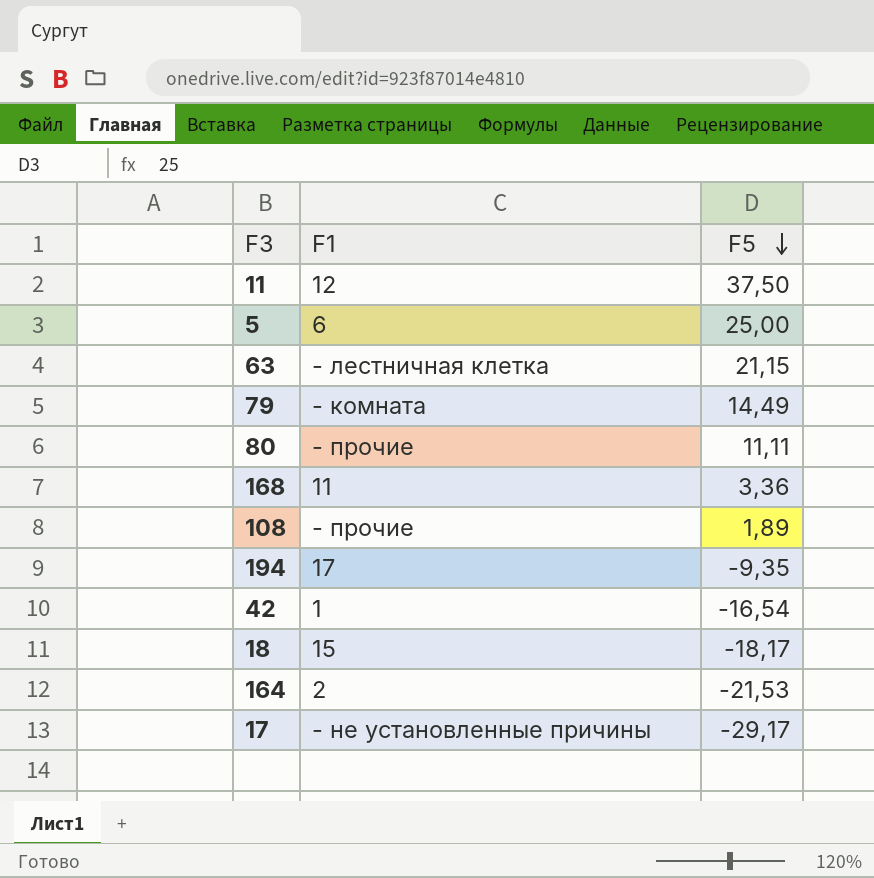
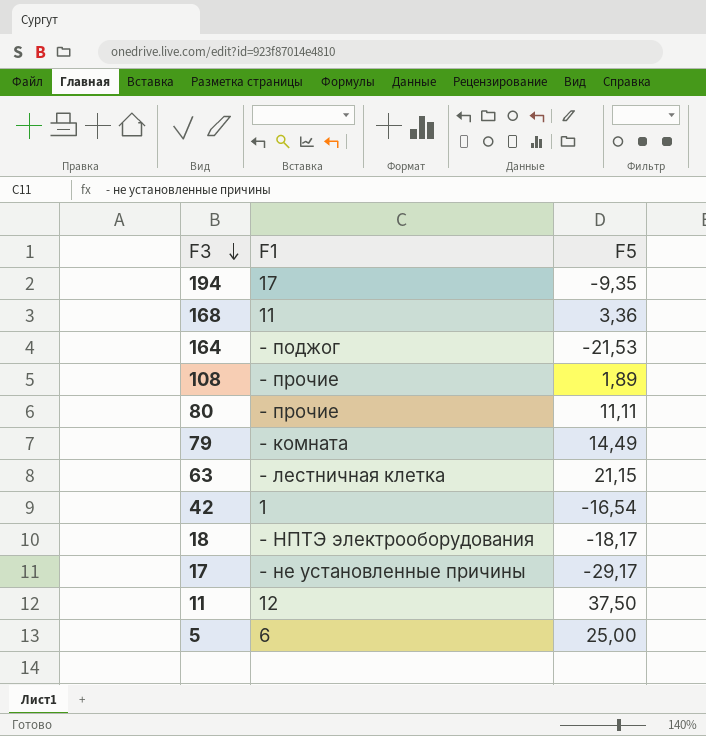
row order: F5 descending -> F3 descending
164 | F1: 2 -> - поджог
18 | F1: 15 -> - НПТЭ электрооборудования

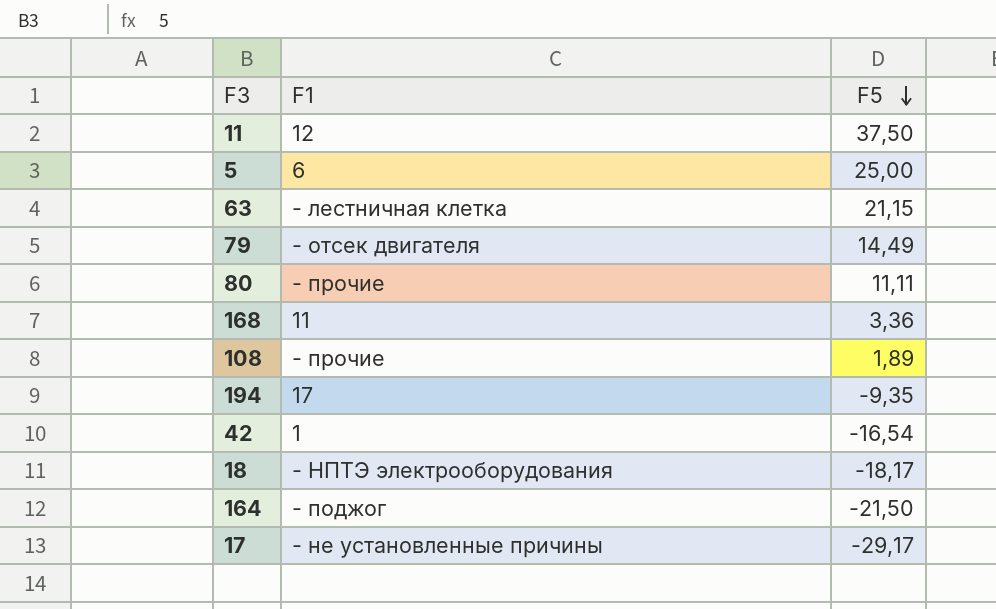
row order: F3 descending -> F5 descending
79 | F1: - комната -> - отсек двигателя
164 | F5: -21,53 -> -21,50

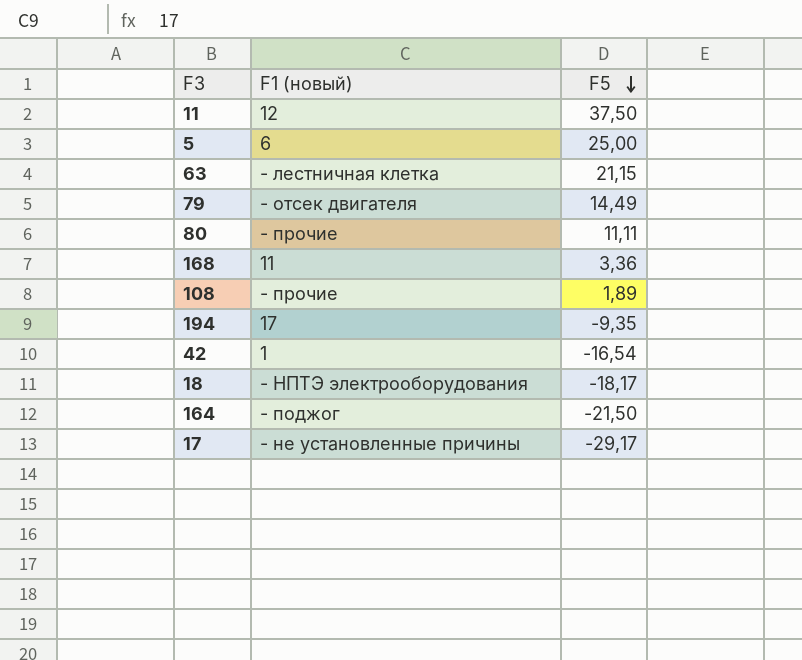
column name: F1 -> F1 (новый)

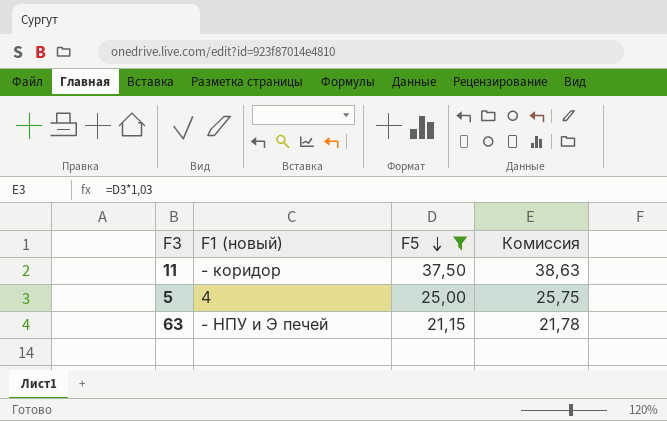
filter: none -> F5 >= 21,15
column Комиссия | formula: none -> [F5] * 1,03
11 | F1 (новый): 12 -> - коридор
5 | F1 (новый): 6 -> 4
63 | F1 (новый): - лестничная клетка -> - НПУ и Э печей

